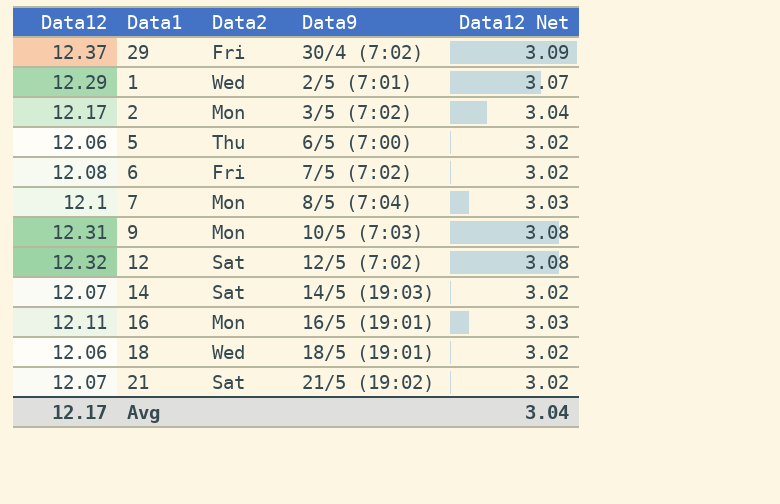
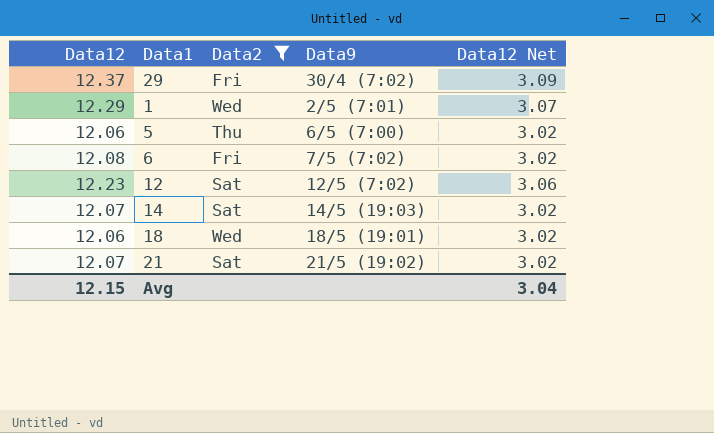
filter: none -> Data2 != Mon
12 | Data12: 12.32 -> 12.23
12 | Data12 Net: 3.08 -> 3.06
Avg | Data12: 12.17 -> 12.15

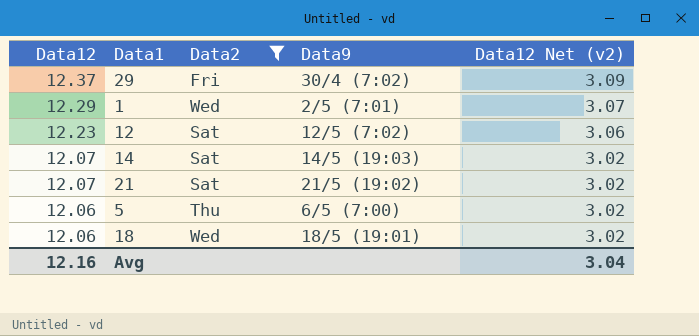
row order: none -> Data12 descending
column name: Data12 Net -> Data12 Net (v2)
row 6: 12.08 | Fri | 7/5 (7:02) | 3.02 -> none
Avg | Data12: 12.15 -> 12.16

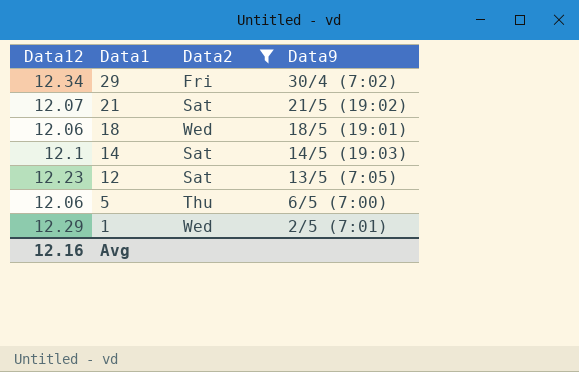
row order: Data12 descending -> Data1 descending
column Data12 Net (v2) | formula: [Data12] * 0.25 -> none
29 | Data12: 12.37 -> 12.34
14 | Data12: 12.07 -> 12.1
12 | Data9: 12/5 (7:02) -> 13/5 (7:05)

